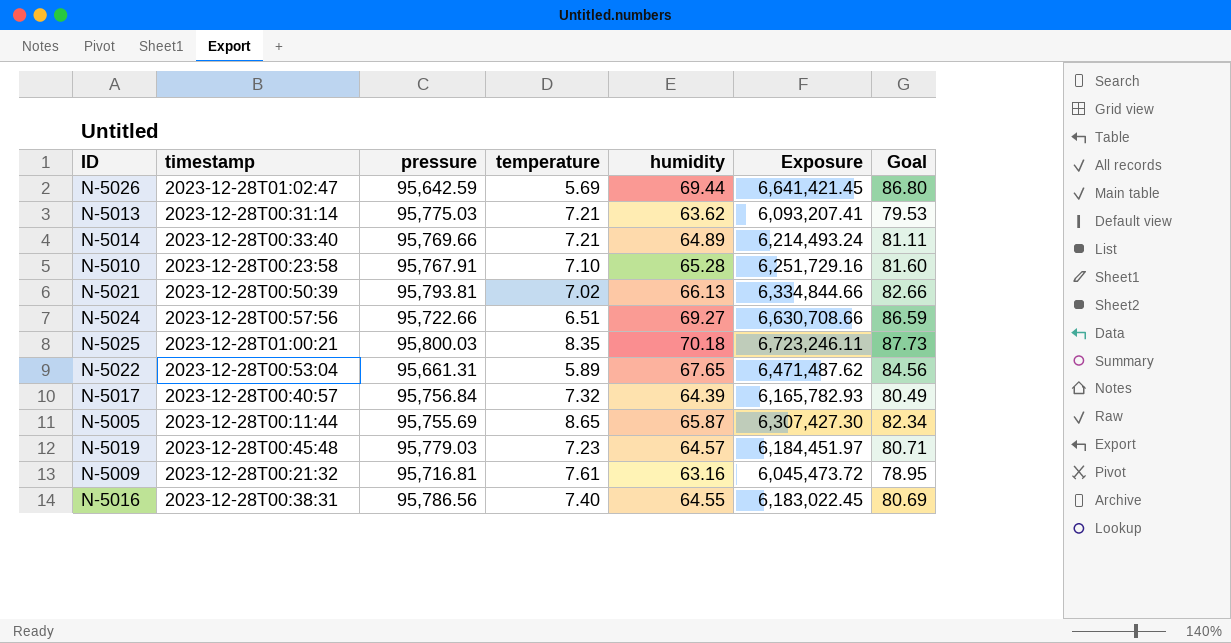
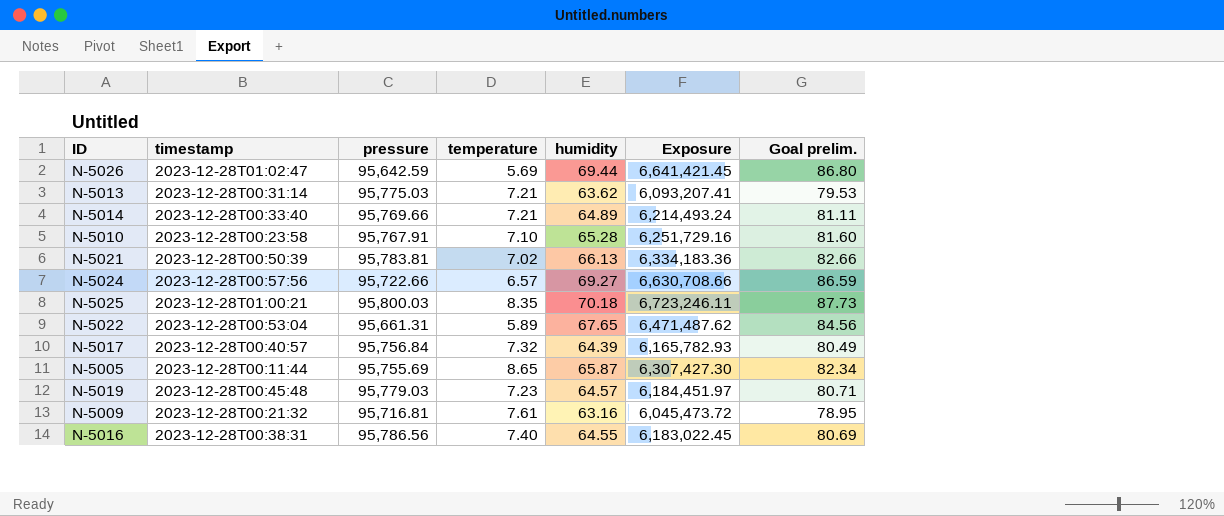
column name: Goal -> Goal prelim.
N-5021 | pressure: 95,793.81 -> 95,783.81
N-5021 | Exposure: 6,334,844.66 -> 6,334,183.36
N-5024 | temperature: 6.51 -> 6.57

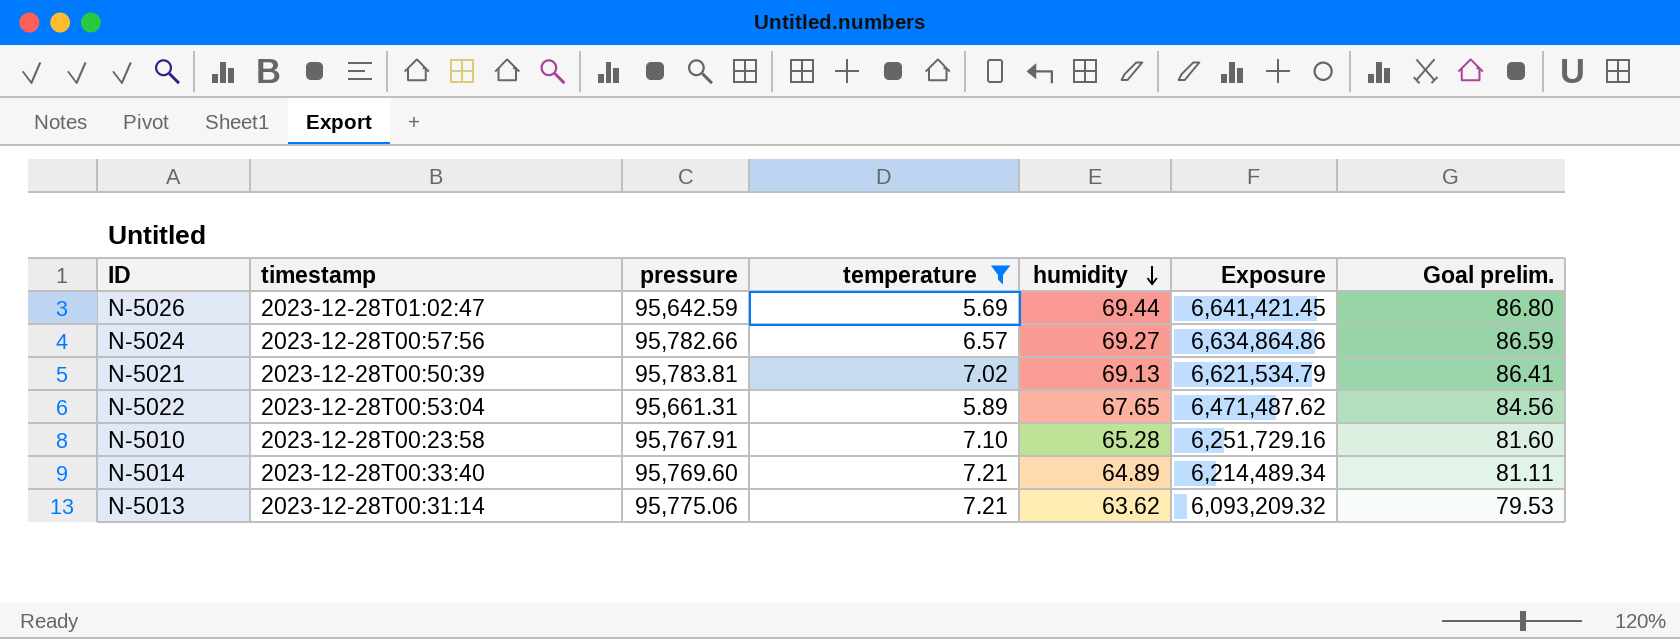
filter: none -> temperature <= 7.21
row order: none -> humidity descending
N-5024 | pressure: 95,722.66 -> 95,782.66
N-5024 | Exposure: 6,630,708.66 -> 6,634,864.86
N-5021 | humidity: 66.13 -> 69.13
N-5021 | Exposure: 6,334,183.36 -> 6,621,534.79
N-5021 | Goal prelim.: 82.66 -> 86.41
N-5014 | pressure: 95,769.66 -> 95,769.60
N-5014 | Exposure: 6,214,493.24 -> 6,214,489.34
N-5013 | pressure: 95,775.03 -> 95,775.06
N-5013 | Exposure: 6,093,207.41 -> 6,093,209.32

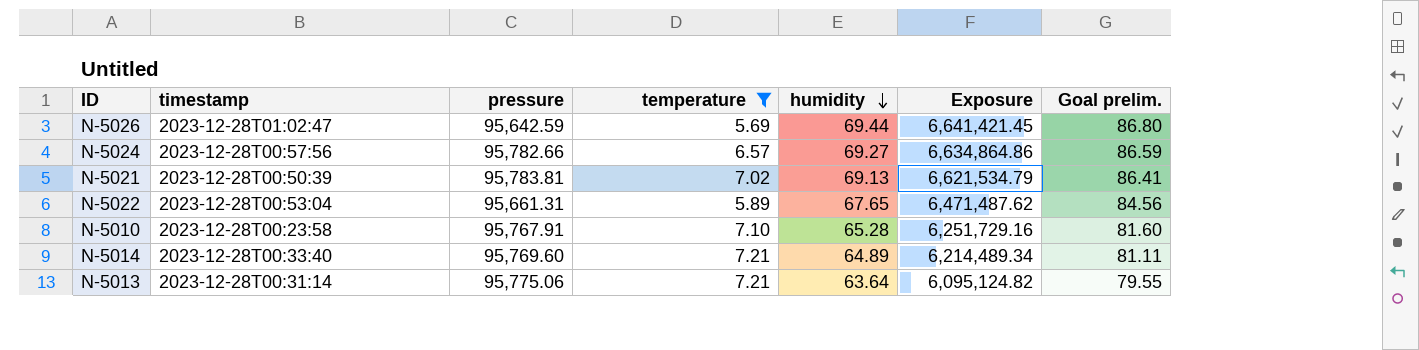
N-5013 | humidity: 63.62 -> 63.64
N-5013 | Exposure: 6,093,209.32 -> 6,095,124.82
N-5013 | Goal prelim.: 79.53 -> 79.55

